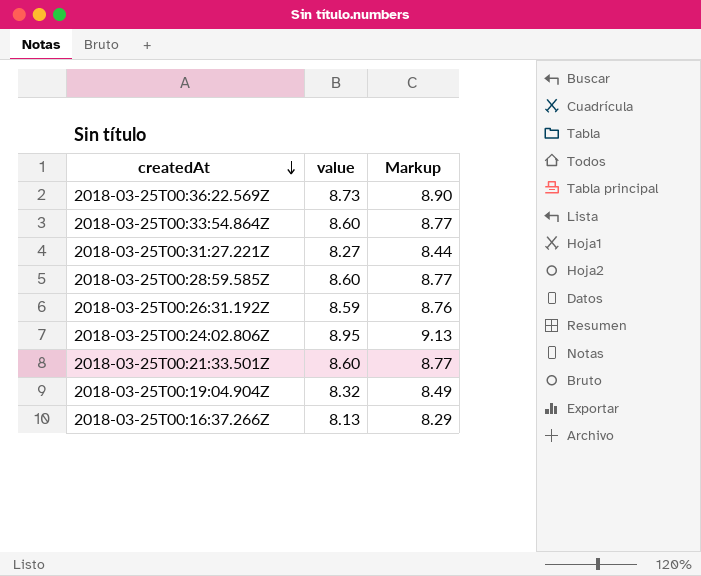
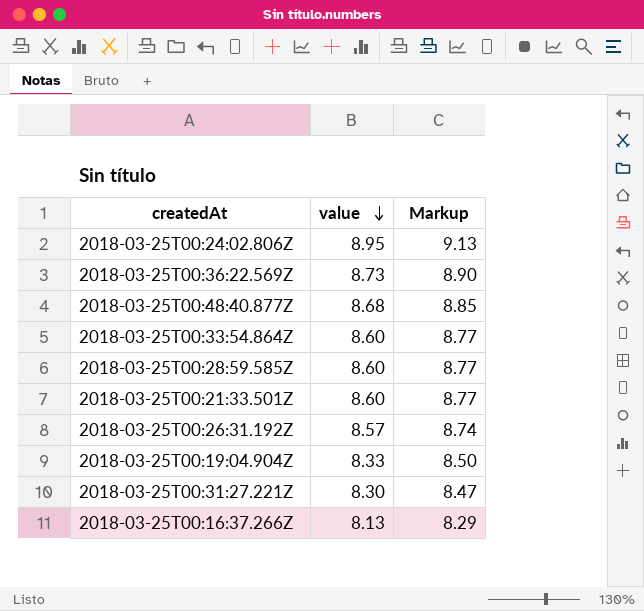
row order: createdAt descending -> value descending
row 2018-03-25T00:48:40.877Z: none -> 8.68 | 8.85
2018-03-25T00:26:31.192Z | value: 8.59 -> 8.57
2018-03-25T00:26:31.192Z | Markup: 8.76 -> 8.74
2018-03-25T00:19:04.904Z | value: 8.32 -> 8.33
2018-03-25T00:19:04.904Z | Markup: 8.49 -> 8.50
2018-03-25T00:31:27.221Z | value: 8.27 -> 8.30
2018-03-25T00:31:27.221Z | Markup: 8.44 -> 8.47

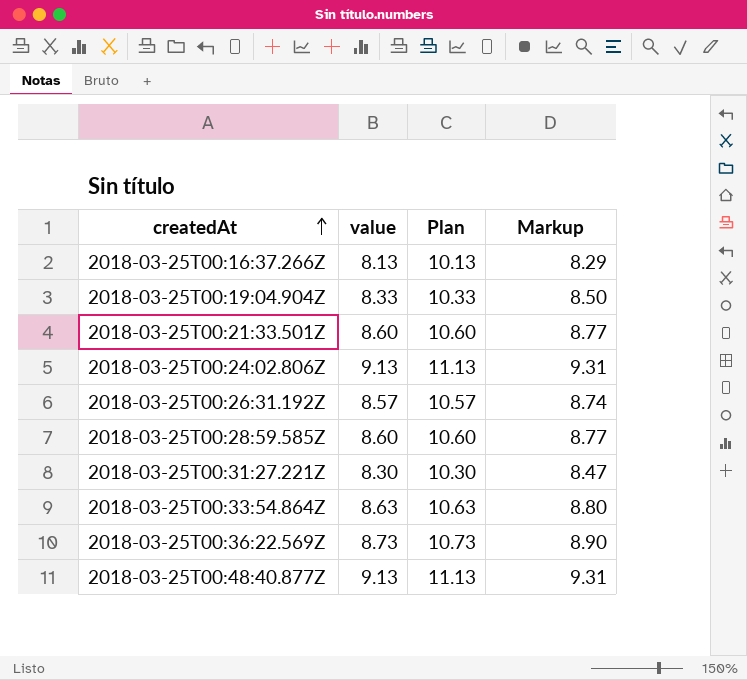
row order: value descending -> createdAt ascending
column Plan | formula: none -> [value] + 2
2018-03-25T00:24:02.806Z | value: 8.95 -> 9.13
2018-03-25T00:24:02.806Z | Markup: 9.13 -> 9.31
2018-03-25T00:33:54.864Z | value: 8.60 -> 8.63
2018-03-25T00:33:54.864Z | Markup: 8.77 -> 8.80
2018-03-25T00:48:40.877Z | value: 8.68 -> 9.13
2018-03-25T00:48:40.877Z | Markup: 8.85 -> 9.31

